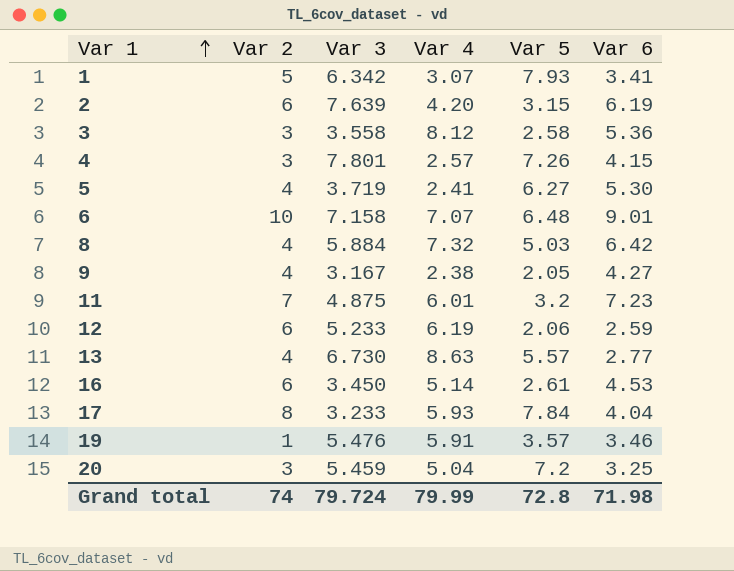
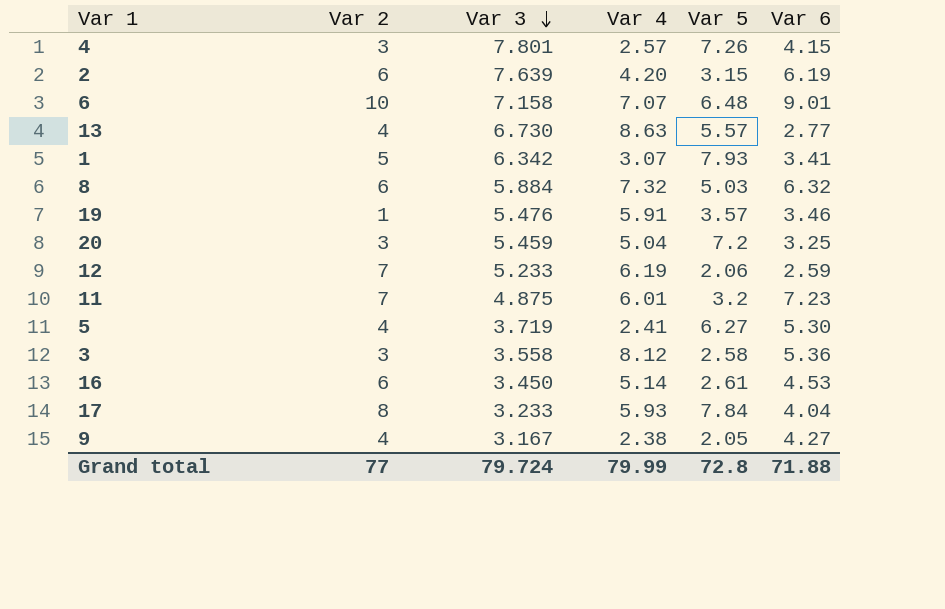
row order: Var 1 ascending -> Var 3 descending
8 | Var 2: 4 -> 6
8 | Var 6: 6.42 -> 6.32
12 | Var 2: 6 -> 7
Grand total | Var 2: 74 -> 77
Grand total | Var 6: 71.98 -> 71.88

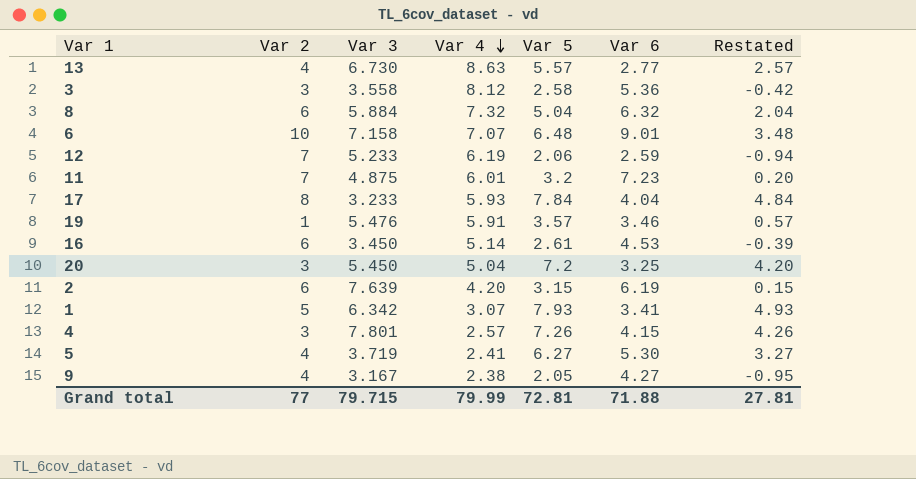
row order: Var 3 descending -> Var 4 descending
column Restated | formula: none -> [Var 5] - 3
8 | Var 5: 5.03 -> 5.04
20 | Var 3: 5.459 -> 5.450
Grand total | Var 3: 79.724 -> 79.715
Grand total | Var 5: 72.8 -> 72.81

